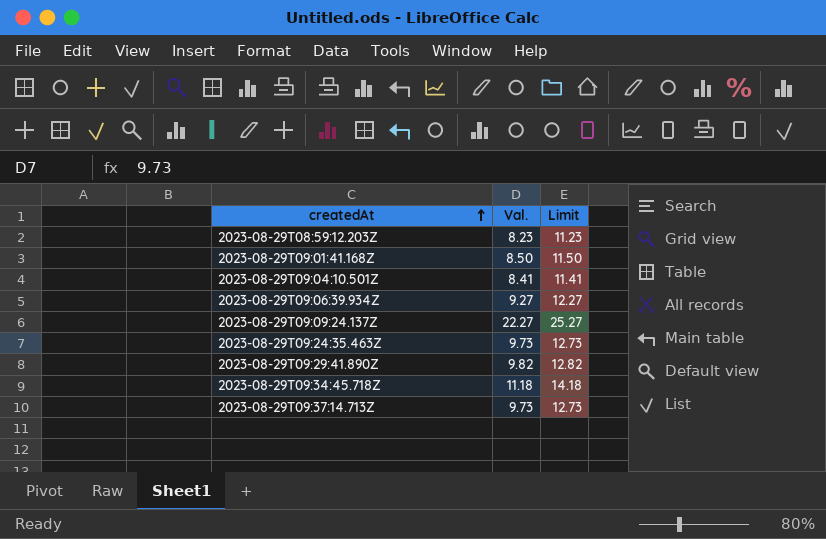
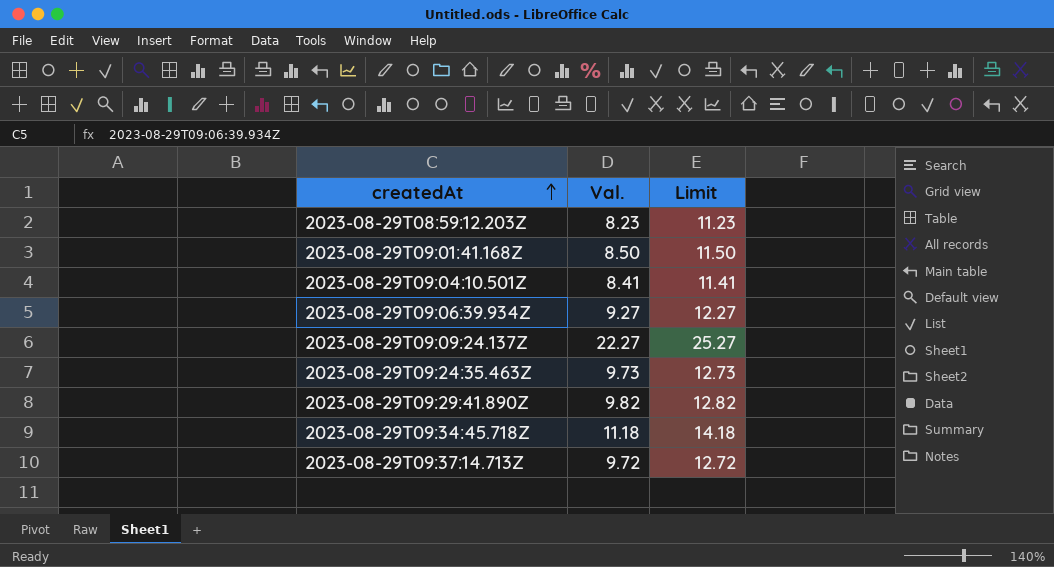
2023-08-29T09:37:14.713Z | Val.: 9.73 -> 9.72
2023-08-29T09:37:14.713Z | Limit: 12.73 -> 12.72

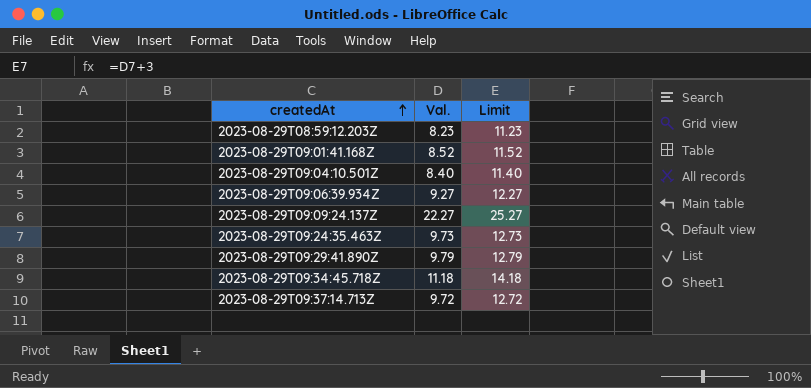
2023-08-29T09:01:41.168Z | Val.: 8.50 -> 8.52
2023-08-29T09:01:41.168Z | Limit: 11.50 -> 11.52
2023-08-29T09:04:10.501Z | Val.: 8.41 -> 8.40
2023-08-29T09:04:10.501Z | Limit: 11.41 -> 11.40
2023-08-29T09:29:41.890Z | Val.: 9.82 -> 9.79
2023-08-29T09:29:41.890Z | Limit: 12.82 -> 12.79

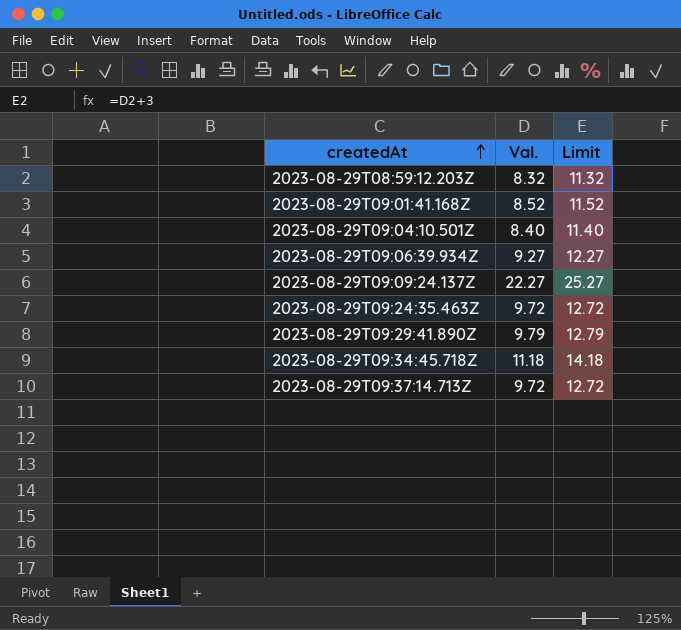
2023-08-29T08:59:12.203Z | Val.: 8.23 -> 8.32
2023-08-29T08:59:12.203Z | Limit: 11.23 -> 11.32
2023-08-29T09:24:35.463Z | Val.: 9.73 -> 9.72
2023-08-29T09:24:35.463Z | Limit: 12.73 -> 12.72

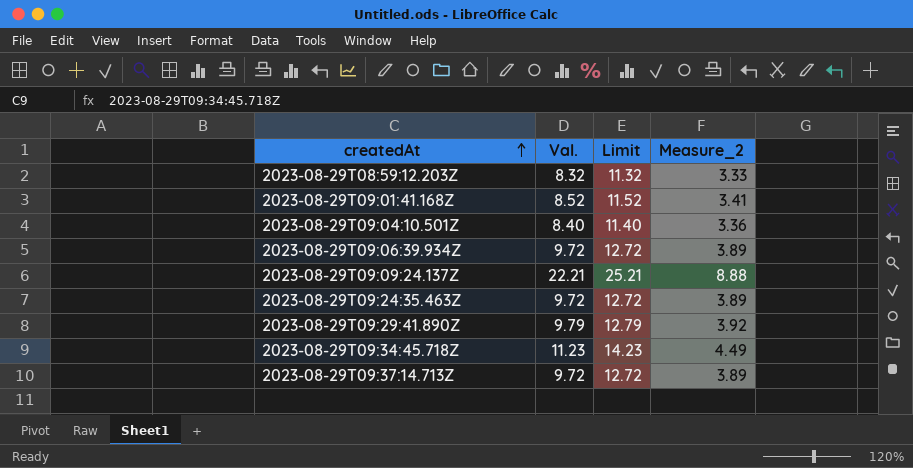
column Measure_2 | formula: none -> [Val.] * 0.4
2023-08-29T09:06:39.934Z | Val.: 9.27 -> 9.72
2023-08-29T09:06:39.934Z | Limit: 12.27 -> 12.72
2023-08-29T09:09:24.137Z | Val.: 22.27 -> 22.21
2023-08-29T09:09:24.137Z | Limit: 25.27 -> 25.21
2023-08-29T09:34:45.718Z | Val.: 11.18 -> 11.23
2023-08-29T09:34:45.718Z | Limit: 14.18 -> 14.23

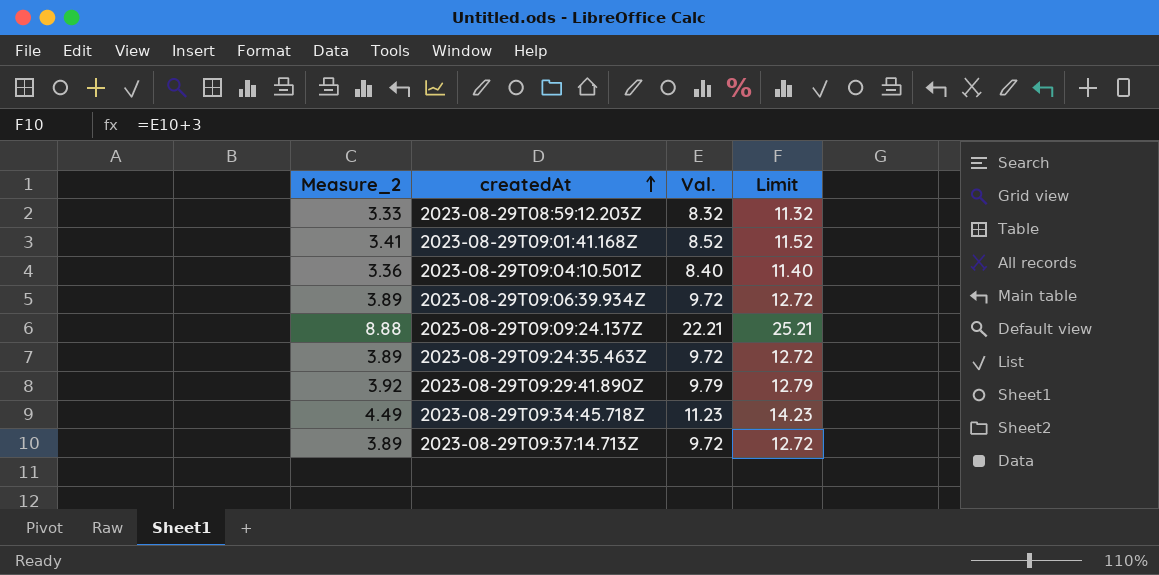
column Measure_2 | position: 4 -> 1

